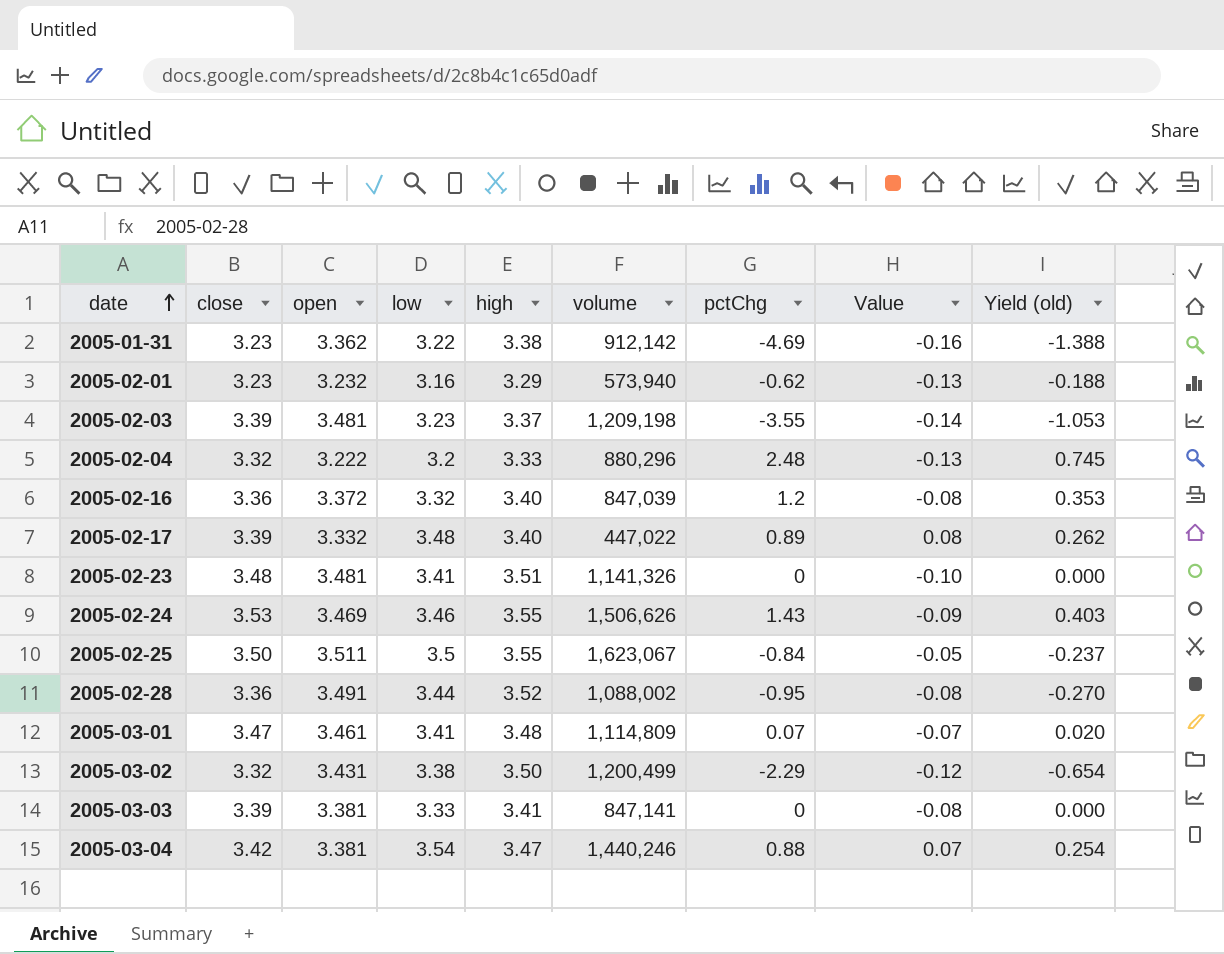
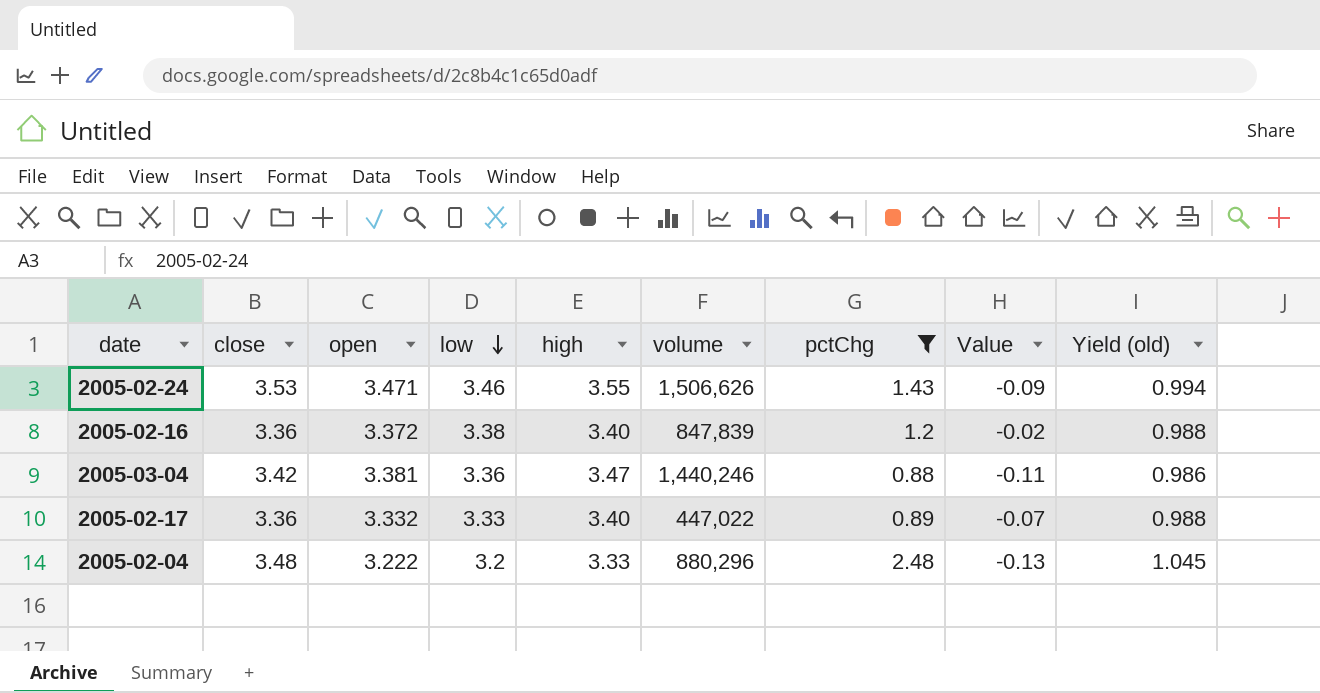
filter: none -> pctChg >= 0.88
row order: date ascending -> low descending
column Yield (old) | formula: [pctChg] / [high] -> [close] / [high]
2005-02-24 | open: 3.469 -> 3.471
2005-02-16 | low: 3.32 -> 3.38
2005-02-16 | volume: 847,039 -> 847,839
2005-02-16 | Value: -0.08 -> -0.02
2005-03-04 | low: 3.54 -> 3.36
2005-03-04 | Value: 0.07 -> -0.11
2005-02-17 | close: 3.39 -> 3.36
2005-02-17 | low: 3.48 -> 3.33
2005-02-17 | Value: 0.08 -> -0.07
2005-02-04 | close: 3.32 -> 3.48

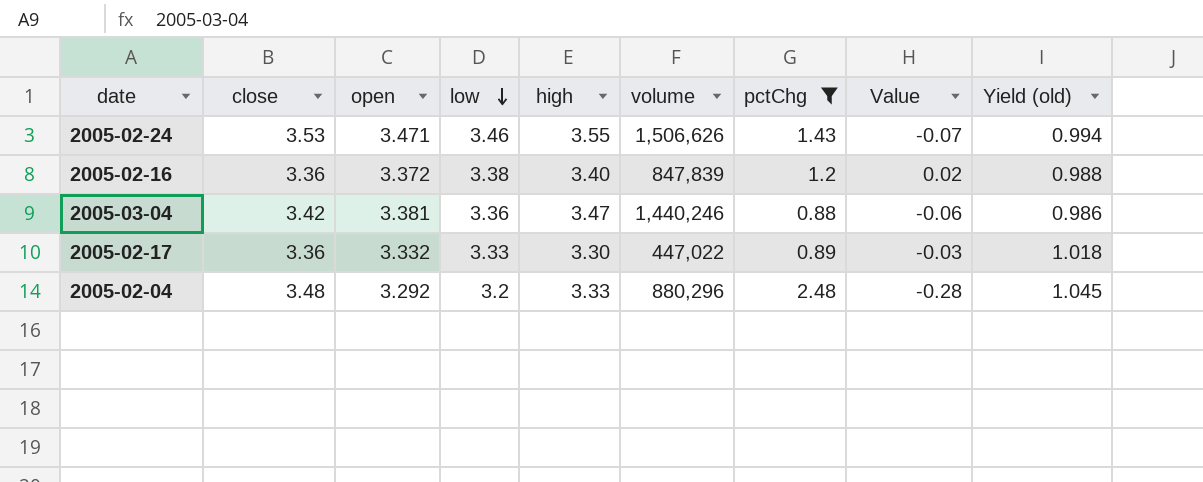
column Value | formula: [low] - [high] -> [low] - [close]
2005-02-17 | high: 3.40 -> 3.30
2005-02-17 | Yield (old): 0.988 -> 1.018
2005-02-04 | open: 3.222 -> 3.292

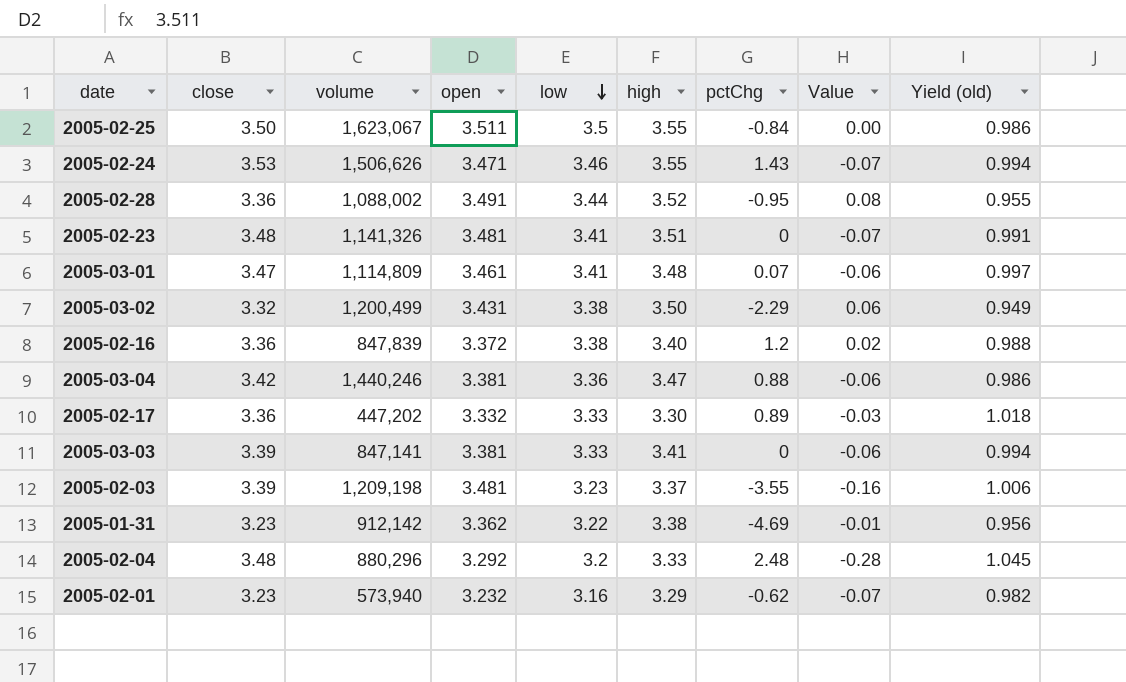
filter: pctChg >= 0.88 -> none
column volume | position: 6 -> 3
2005-02-17 | volume: 447,022 -> 447,202

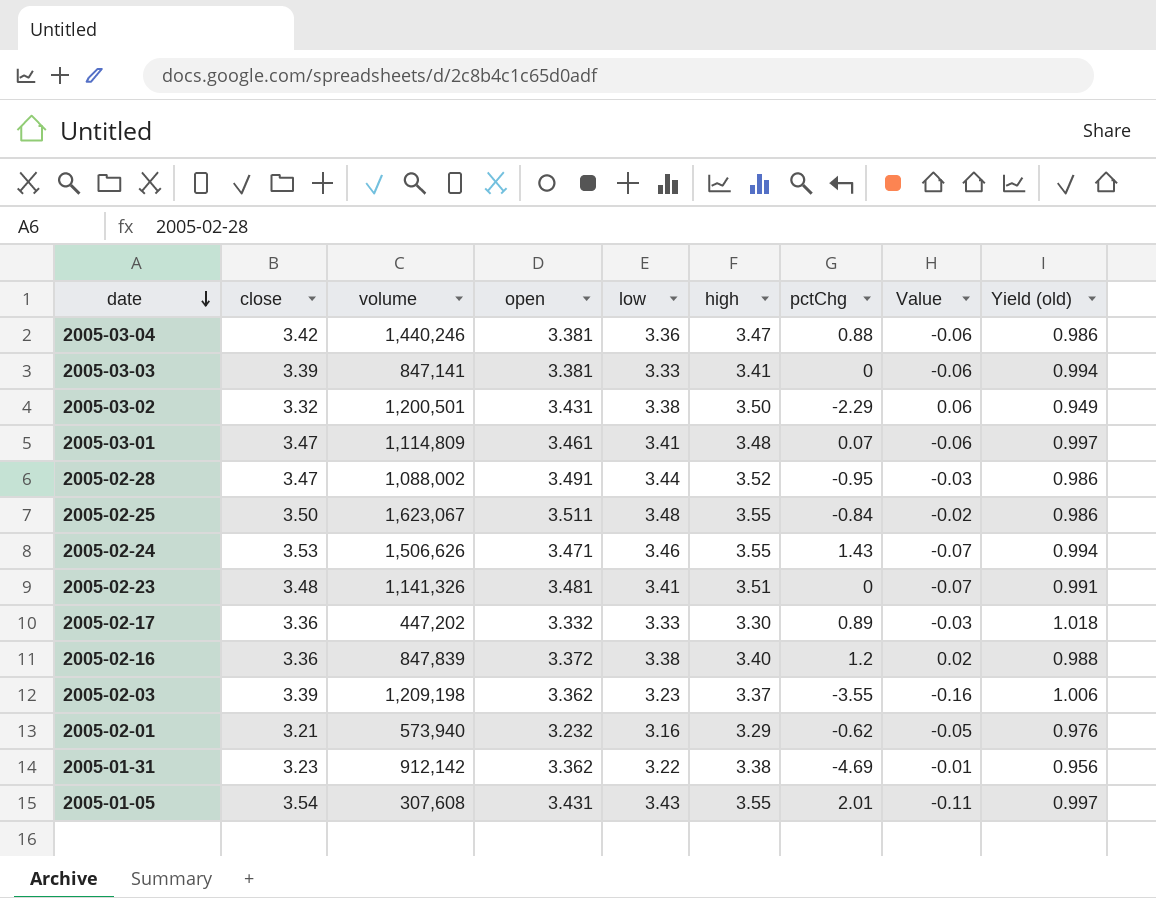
row order: low descending -> date descending
row 2005-02-04: 3.48 | 880,296 | 3.292 | 3.2 | 3.33 | 2.48 | -0.28 | 1.045 -> none
2005-03-02 | volume: 1,200,499 -> 1,200,501
2005-02-28 | close: 3.36 -> 3.47
2005-02-28 | Value: 0.08 -> -0.03
2005-02-28 | Yield (old): 0.955 -> 0.986
2005-02-25 | low: 3.5 -> 3.48
2005-02-25 | Value: 0.00 -> -0.02
2005-02-03 | open: 3.481 -> 3.362
2005-02-01 | close: 3.23 -> 3.21
2005-02-01 | Value: -0.07 -> -0.05
2005-02-01 | Yield (old): 0.982 -> 0.976
row 2005-01-05: none -> 3.54 | 307,608 | 3.431 | 3.43 | 3.55 | 2.01 | -0.11 | 0.997

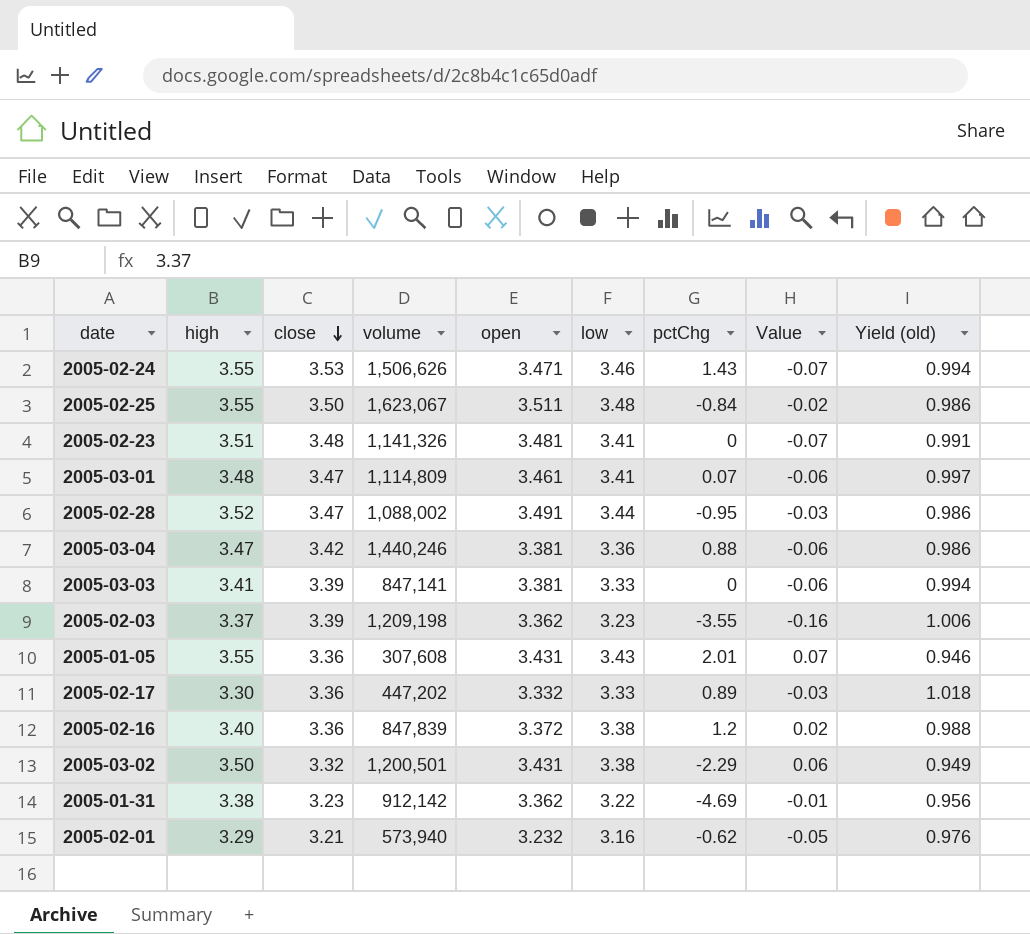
row order: date descending -> close descending
column high | position: 6 -> 2
2005-01-05 | close: 3.54 -> 3.36
2005-01-05 | Value: -0.11 -> 0.07
2005-01-05 | Yield (old): 0.997 -> 0.946

